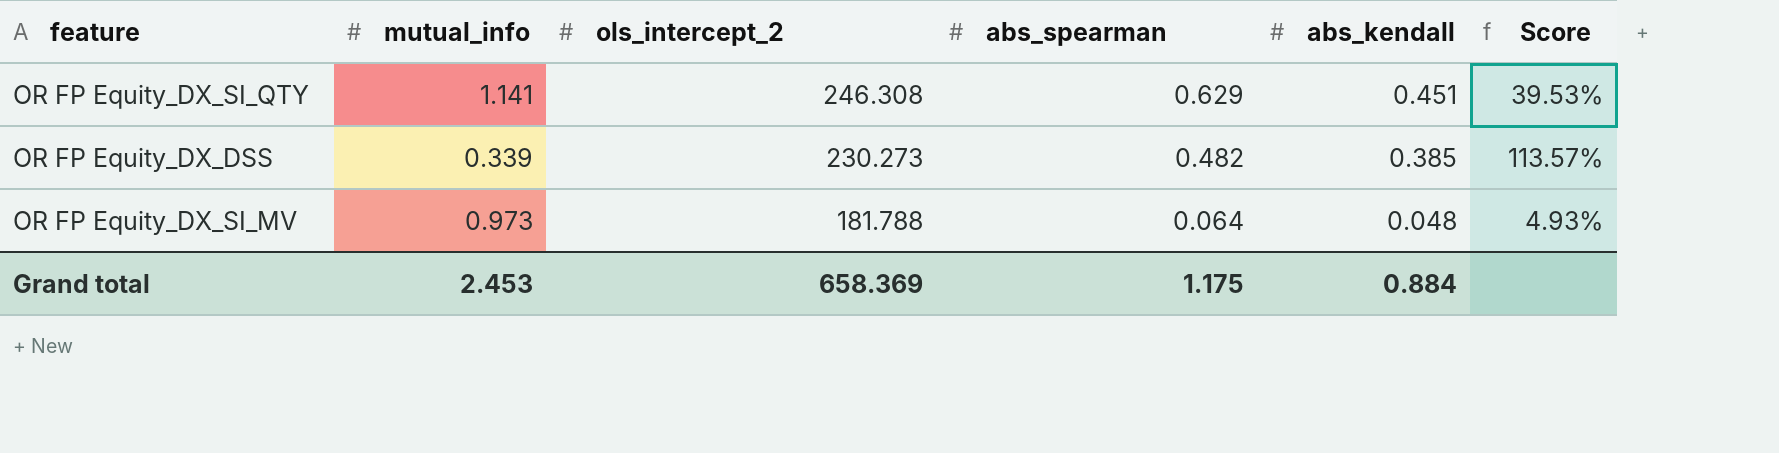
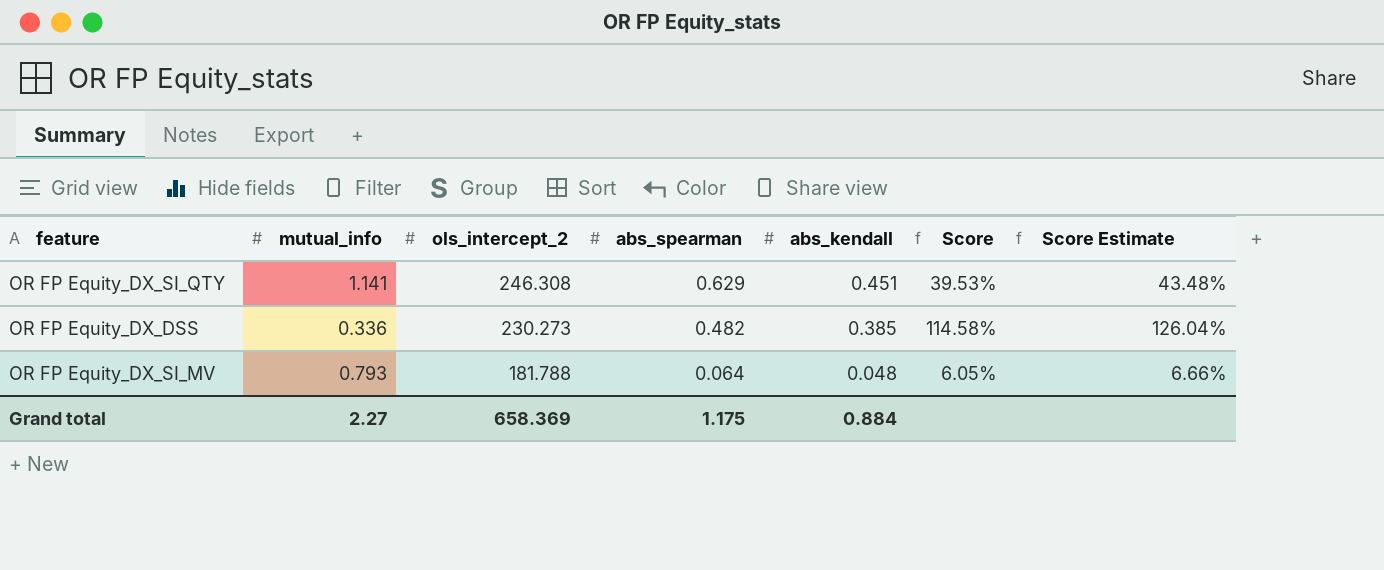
column Score Estimate | formula: none -> [Score] * 1.1
OR FP Equity_DX_DSS | mutual_info: 0.339 -> 0.336
OR FP Equity_DX_DSS | Score: 113.57% -> 114.58%
OR FP Equity_DX_SI_MV | mutual_info: 0.973 -> 0.793
OR FP Equity_DX_SI_MV | Score: 4.93% -> 6.05%
Grand total | mutual_info: 2.453 -> 2.27

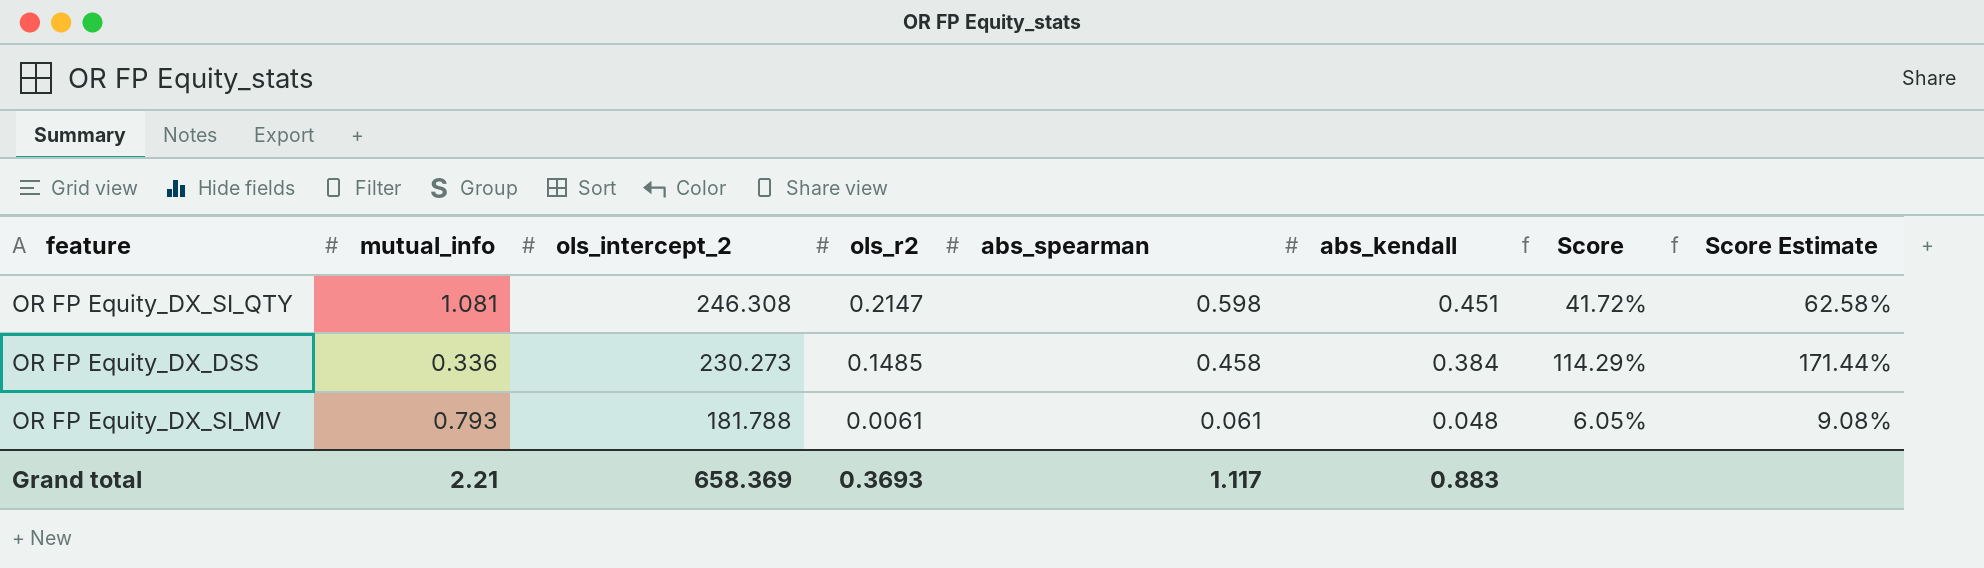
column ols_r2 | position: none -> 4
column Score Estimate | formula: [Score] * 1.1 -> [Score] * 1.5
OR FP Equity_DX_SI_QTY | mutual_info: 1.141 -> 1.081
OR FP Equity_DX_SI_QTY | abs_spearman: 0.629 -> 0.598
OR FP Equity_DX_SI_QTY | Score: 39.53% -> 41.72%
OR FP Equity_DX_DSS | abs_spearman: 0.482 -> 0.458
OR FP Equity_DX_DSS | abs_kendall: 0.385 -> 0.384
OR FP Equity_DX_DSS | Score: 114.58% -> 114.29%
OR FP Equity_DX_SI_MV | abs_spearman: 0.064 -> 0.061
Grand total | mutual_info: 2.27 -> 2.21
Grand total | abs_spearman: 1.175 -> 1.117
Grand total | abs_kendall: 0.884 -> 0.883

